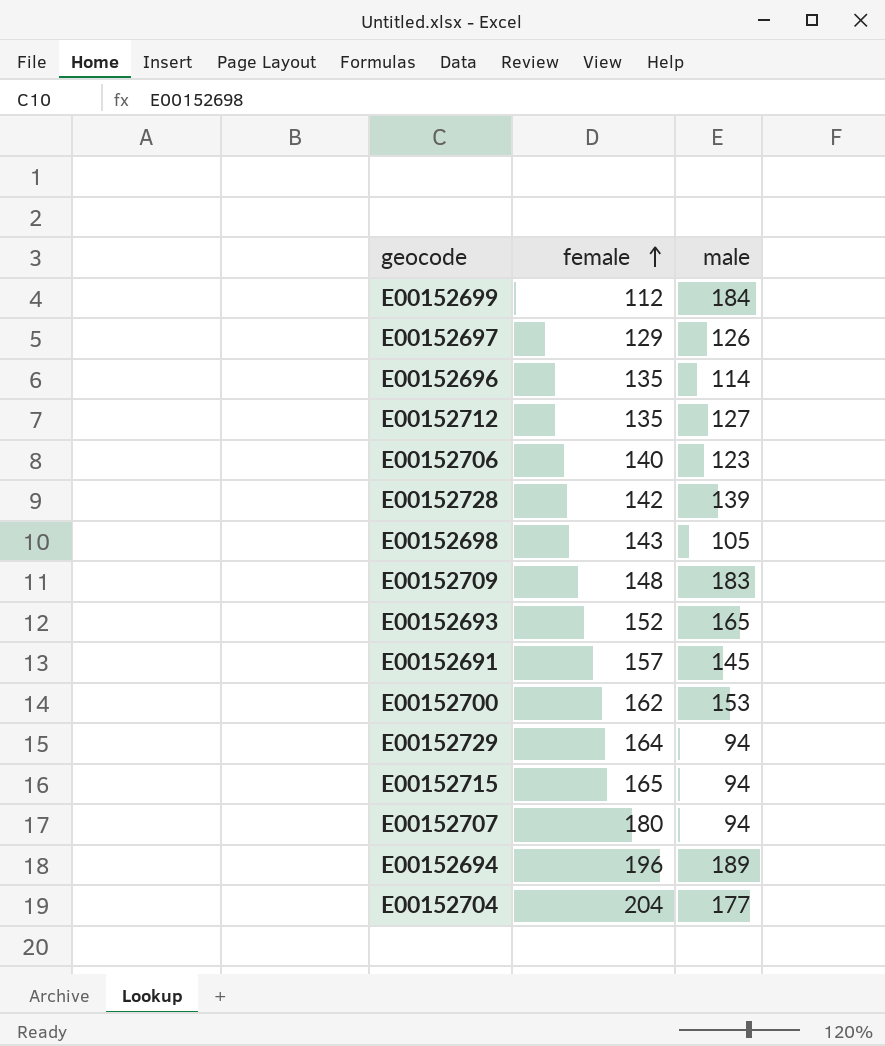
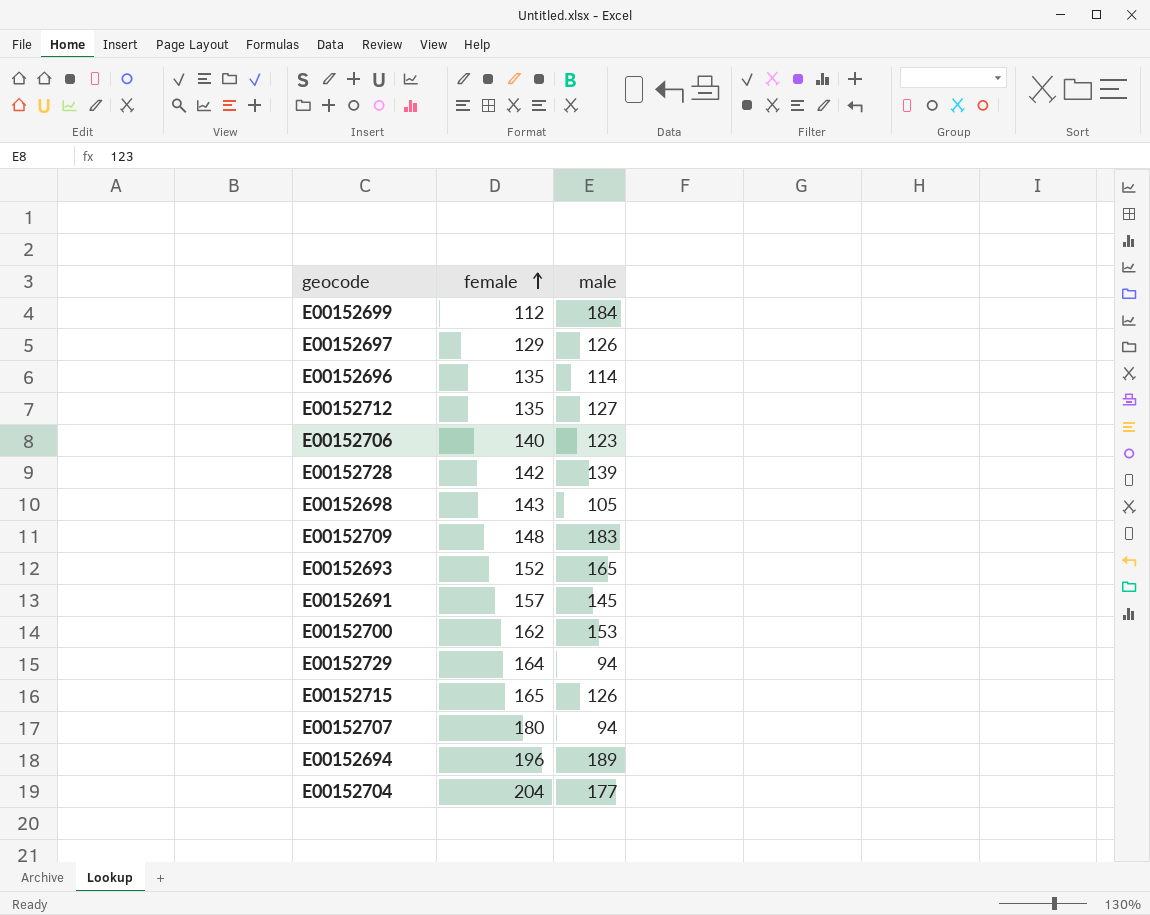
E00152715 | male: 94 -> 126

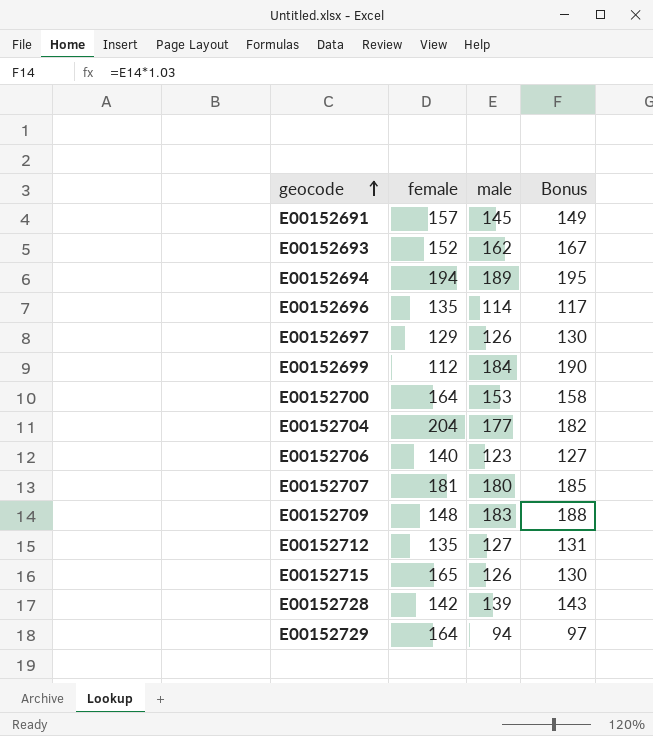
row order: female ascending -> geocode ascending
column Bonus | formula: none -> [male] * 1.03
row E00152698: 143 | 105 -> none
E00152693 | male: 165 -> 162
E00152694 | female: 196 -> 194
E00152700 | female: 162 -> 164
E00152707 | female: 180 -> 181
E00152707 | male: 94 -> 180

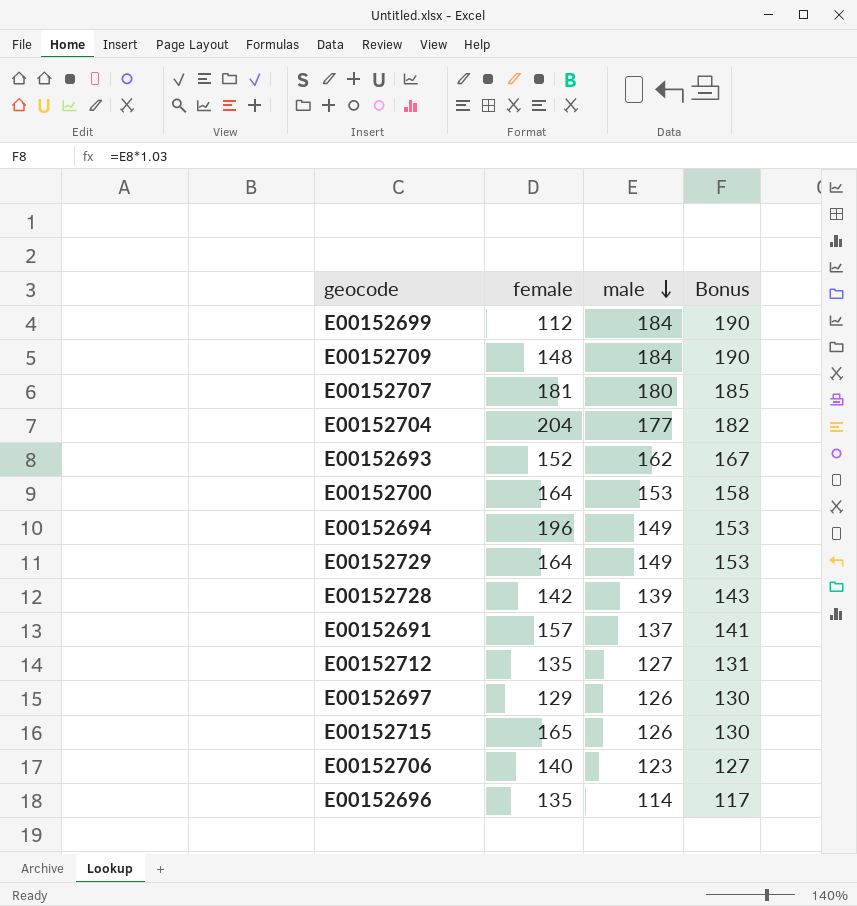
row order: geocode ascending -> male descending
E00152709 | male: 183 -> 184
E00152709 | Bonus: 188 -> 190
E00152694 | female: 194 -> 196
E00152694 | male: 189 -> 149
E00152694 | Bonus: 195 -> 153
E00152729 | male: 94 -> 149
E00152729 | Bonus: 97 -> 153
E00152691 | male: 145 -> 137
E00152691 | Bonus: 149 -> 141

